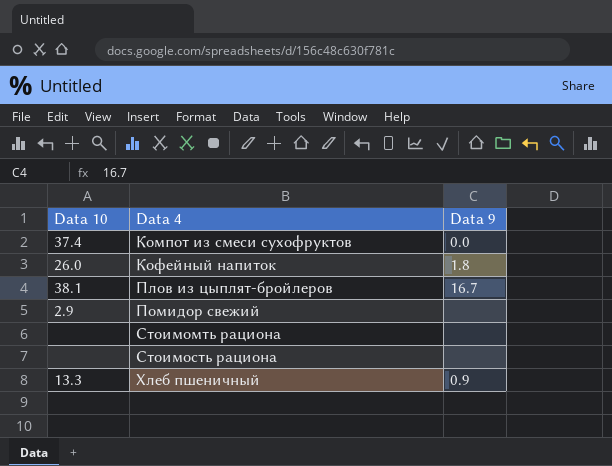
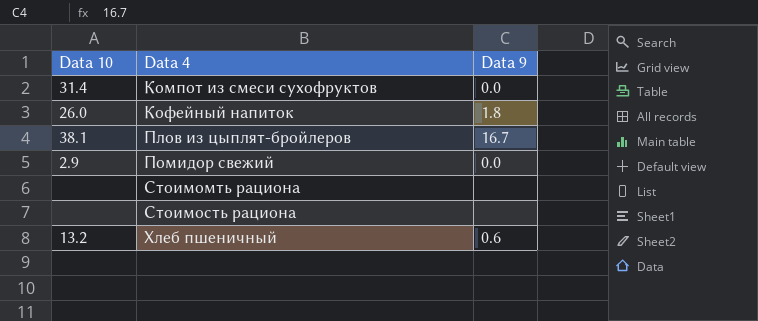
Компот из смеси сухофруктов | Data 10: 37.4 -> 31.4
Помидор свежий | Data 9: none -> 0.0
Хлеб пшеничный | Data 10: 13.3 -> 13.2
Хлеб пшеничный | Data 9: 0.9 -> 0.6

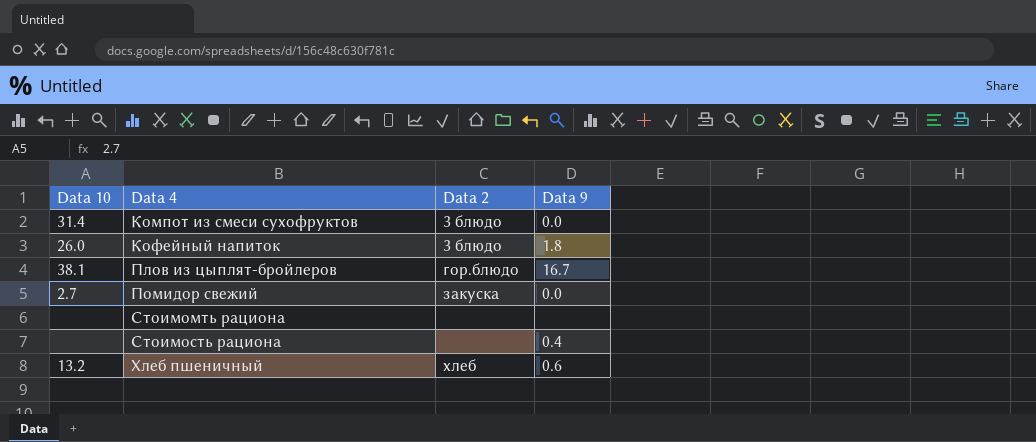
column Data 2 | position: none -> 3
Помидор свежий | Data 10: 2.9 -> 2.7
Стоимость рациона | Data 9: none -> 0.4

